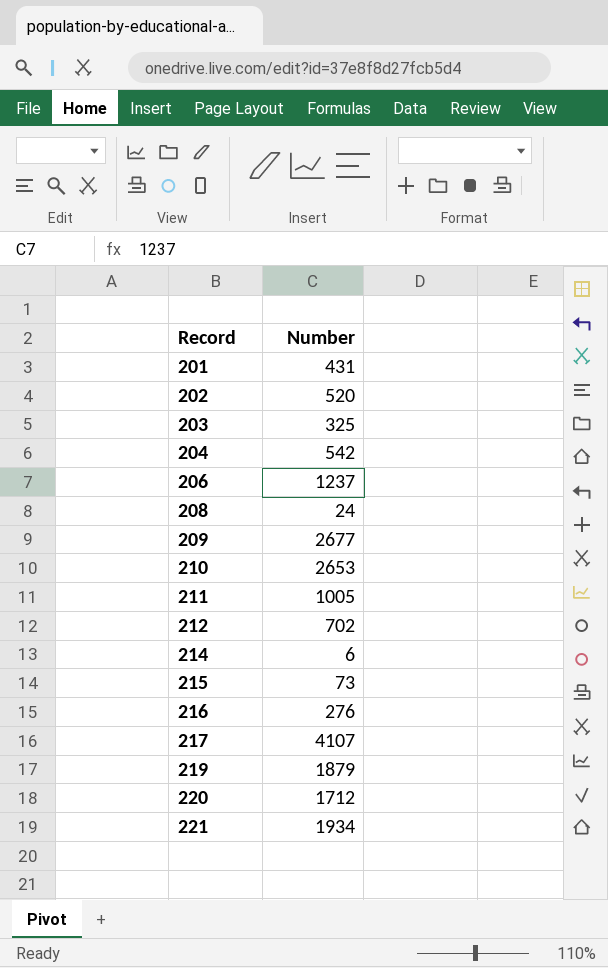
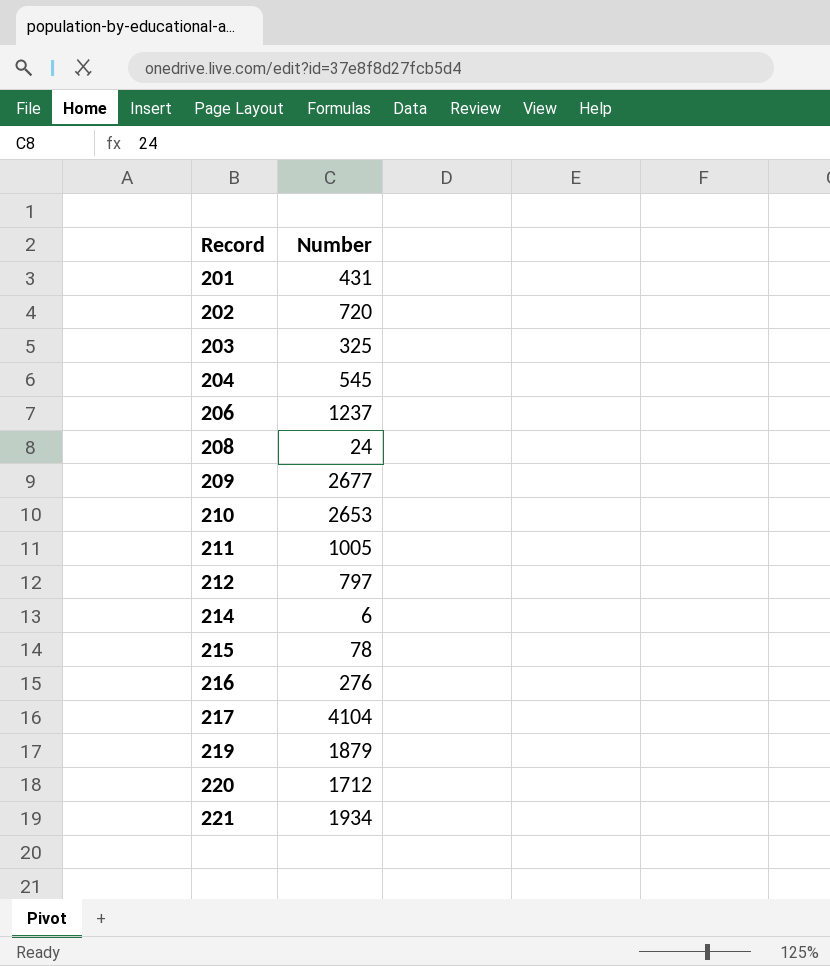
202 | Number: 520 -> 720
204 | Number: 542 -> 545
212 | Number: 702 -> 797
215 | Number: 73 -> 78
217 | Number: 4107 -> 4104

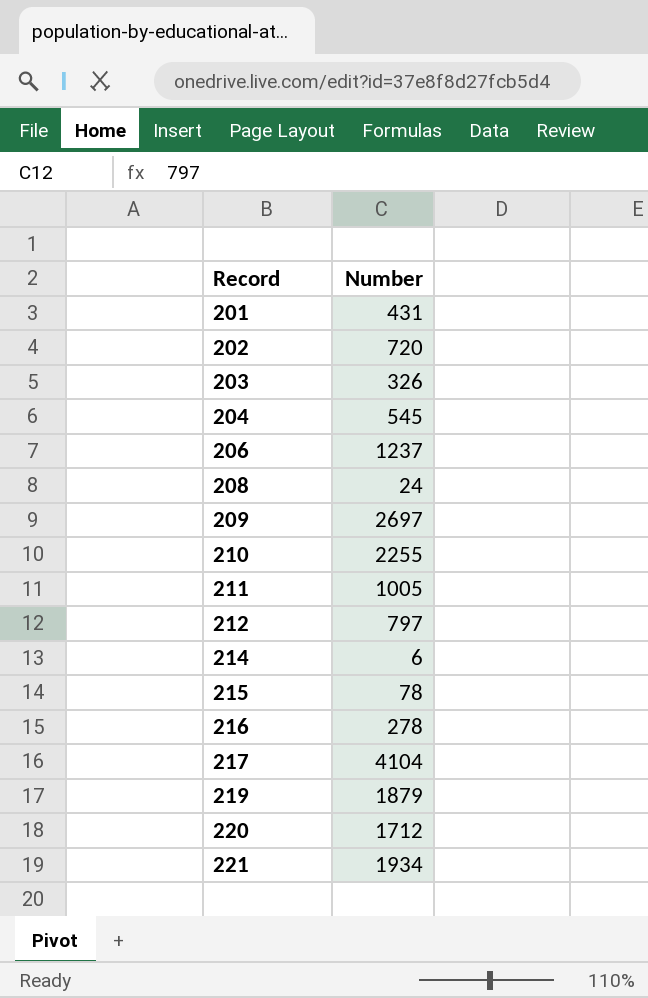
203 | Number: 325 -> 326
209 | Number: 2677 -> 2697
210 | Number: 2653 -> 2255
216 | Number: 276 -> 278

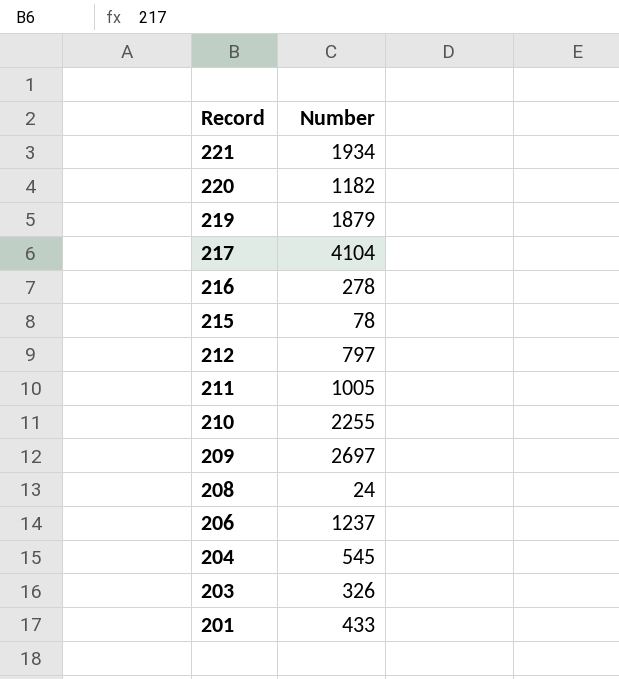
row order: Record ascending -> Record descending
row 202: 720 -> none
row 214: 6 -> none
220 | Number: 1712 -> 1182
201 | Number: 431 -> 433

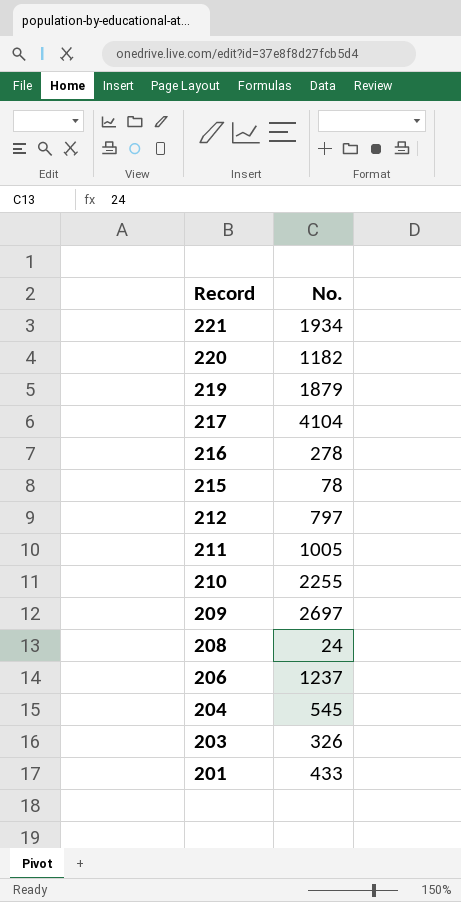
column name: Number -> No.

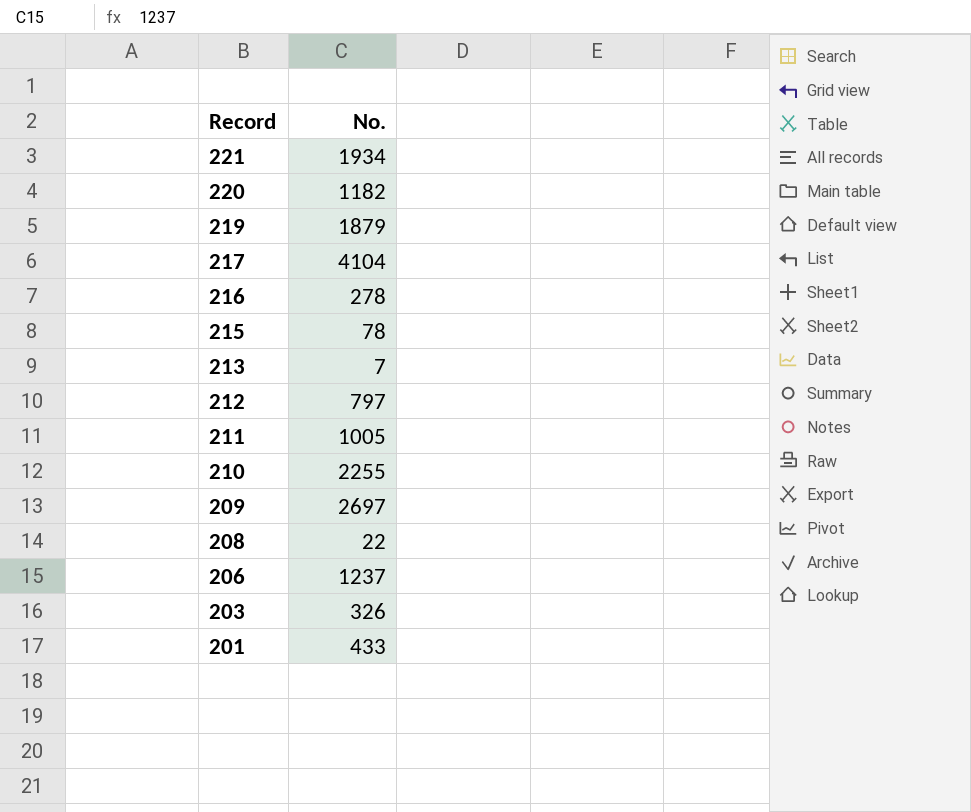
row 204: 545 -> none
row 213: none -> 7
208 | No.: 24 -> 22

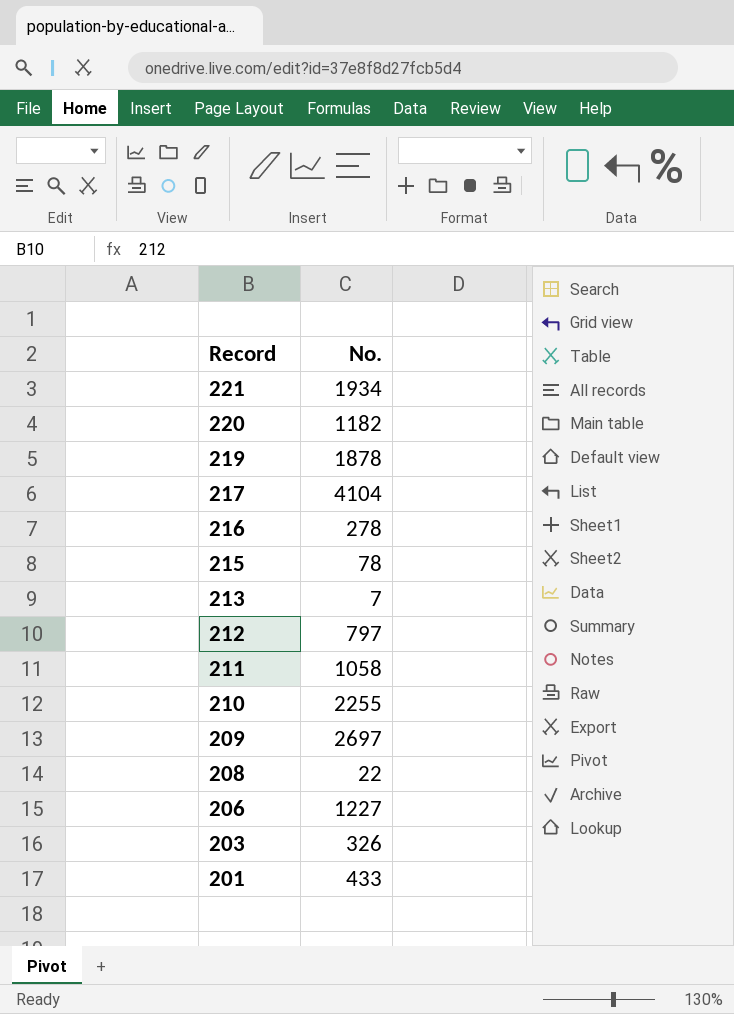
219 | No.: 1879 -> 1878
211 | No.: 1005 -> 1058
206 | No.: 1237 -> 1227

